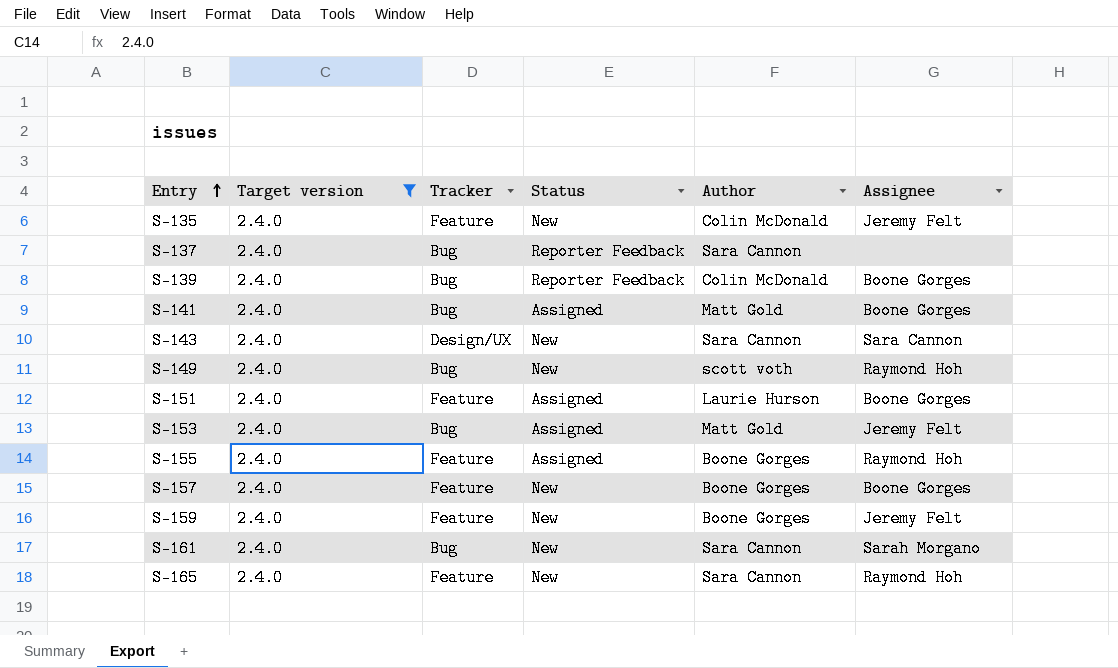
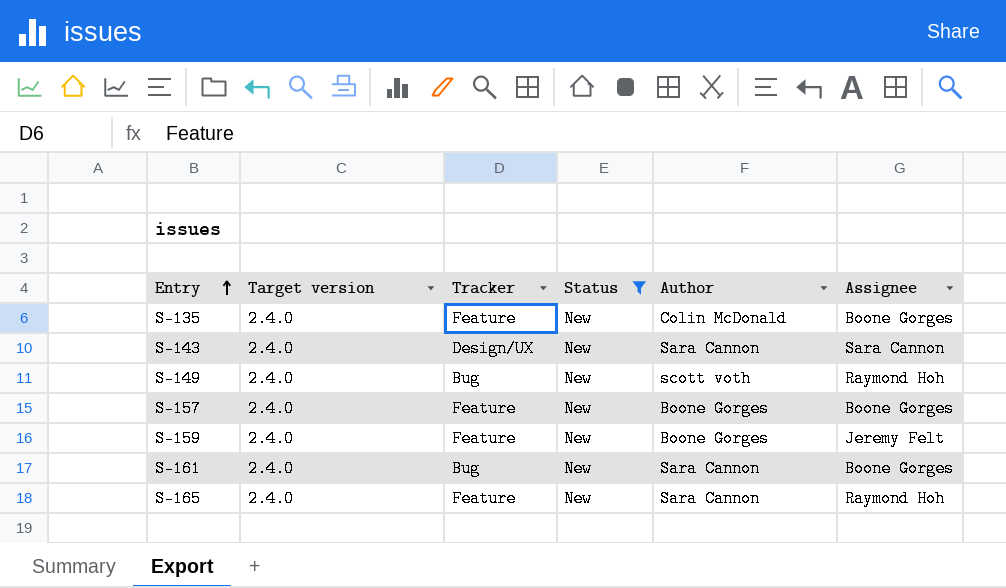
filter: Target version = 2.4.0 -> Status = New
S-135 | Assignee: Jeremy Felt -> Boone Gorges
S-161 | Assignee: Sarah Morgano -> Boone Gorges

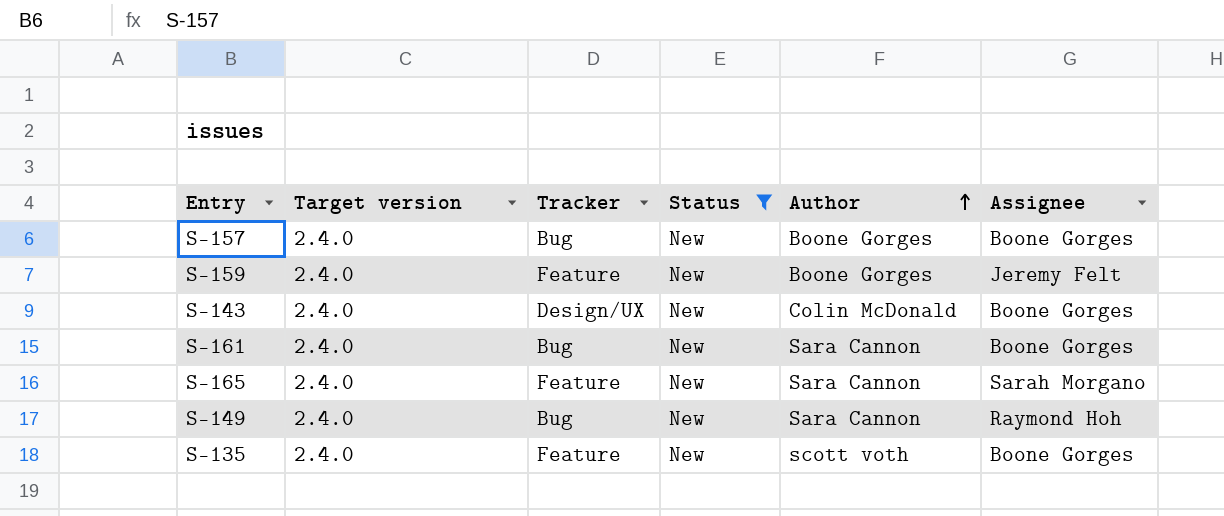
row order: Entry ascending -> Author ascending
S-157 | Tracker: Feature -> Bug
S-143 | Author: Sara Cannon -> Colin McDonald
S-143 | Assignee: Sara Cannon -> Boone Gorges
S-165 | Assignee: Raymond Hoh -> Sarah Morgano
S-149 | Author: scott voth -> Sara Cannon
S-135 | Author: Colin McDonald -> scott voth

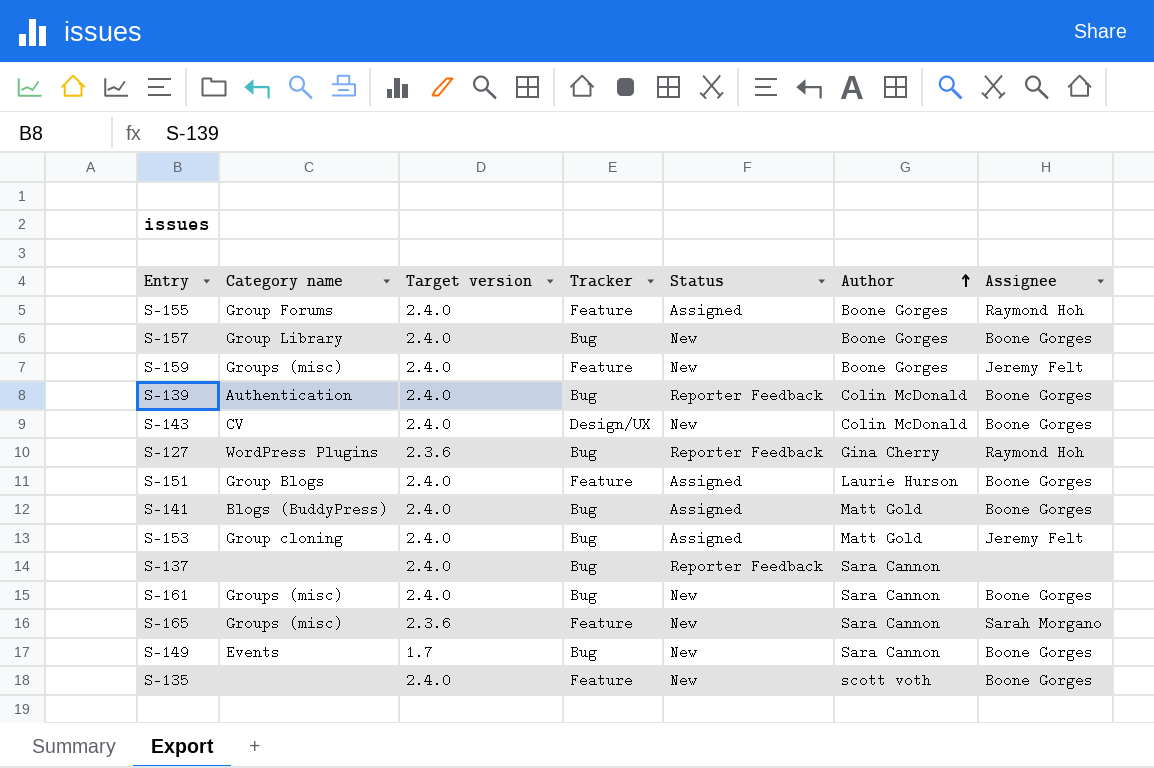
filter: Status = New -> none
column Category name | position: none -> 2
S-165 | Target version: 2.4.0 -> 2.3.6
S-149 | Target version: 2.4.0 -> 1.7
S-149 | Assignee: Raymond Hoh -> Boone Gorges

